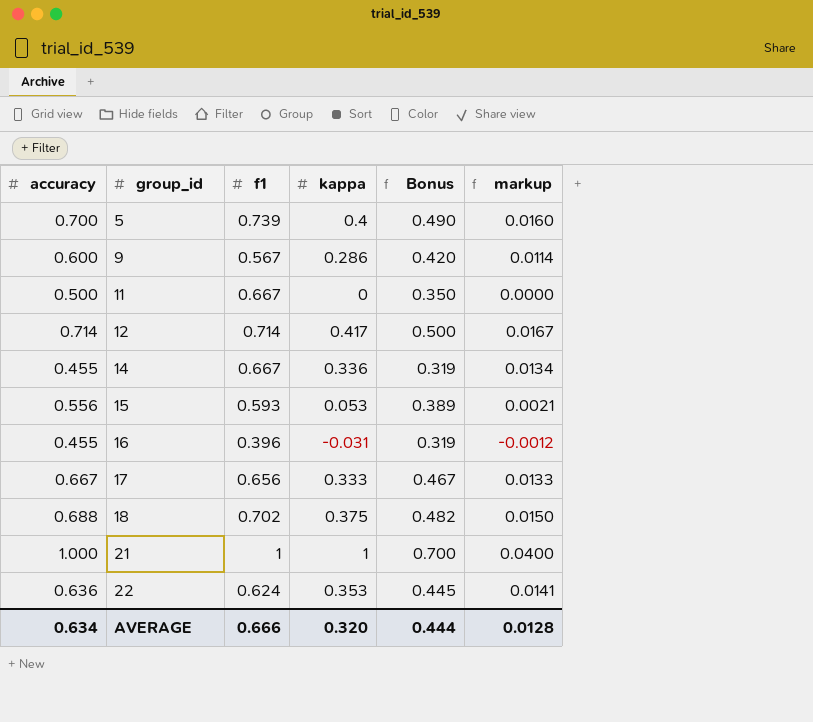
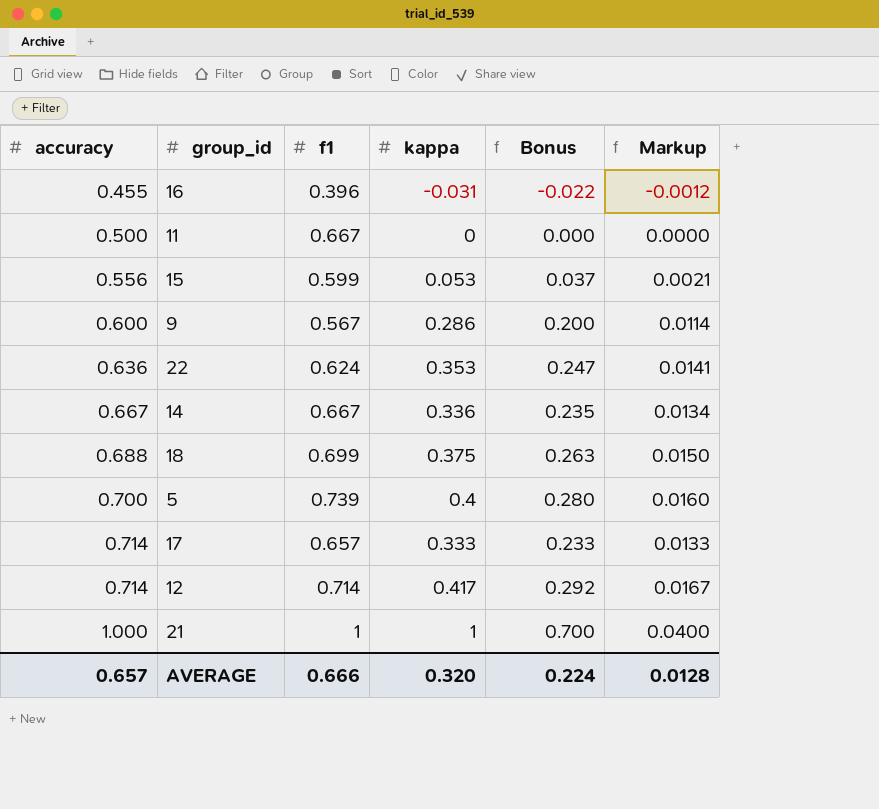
row order: group_id ascending -> accuracy ascending
column Bonus | formula: [accuracy] * 0.7 -> [kappa] * 0.7
column name: markup -> Markup
15 | f1: 0.593 -> 0.599
14 | accuracy: 0.455 -> 0.667
18 | f1: 0.702 -> 0.699
17 | accuracy: 0.667 -> 0.714
17 | f1: 0.656 -> 0.657
AVERAGE | accuracy: 0.634 -> 0.657
AVERAGE | Bonus: 0.444 -> 0.224

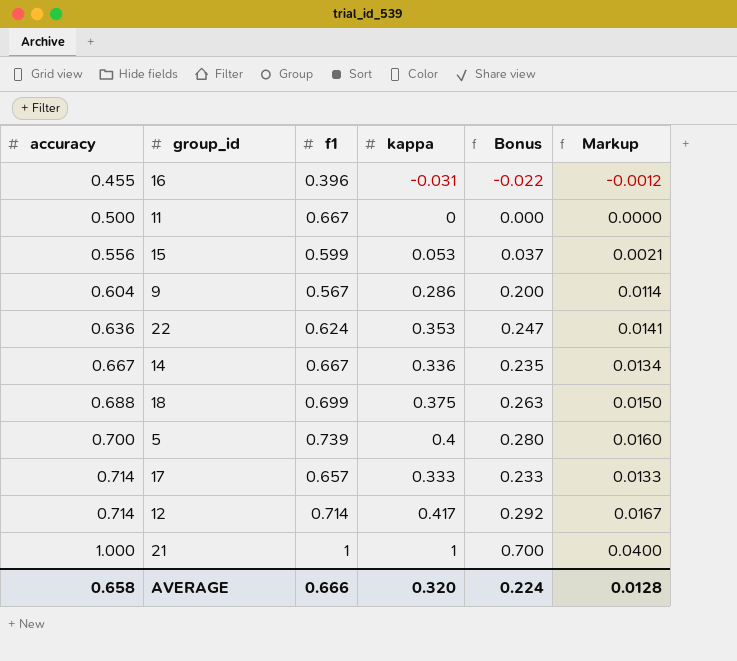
9 | accuracy: 0.600 -> 0.604
AVERAGE | accuracy: 0.657 -> 0.658

